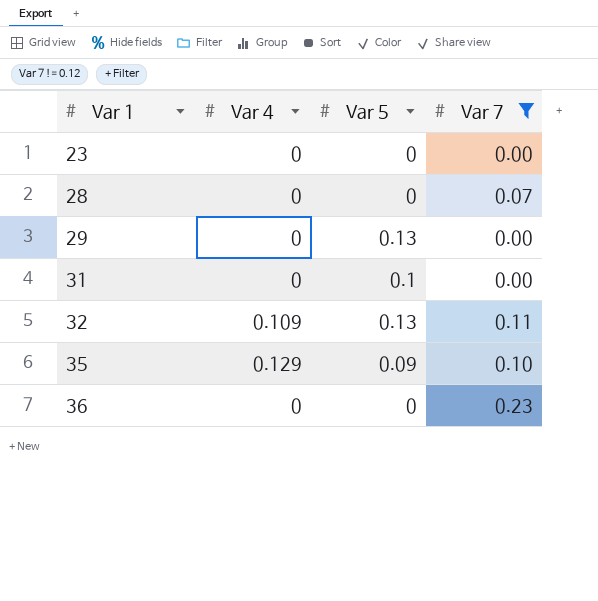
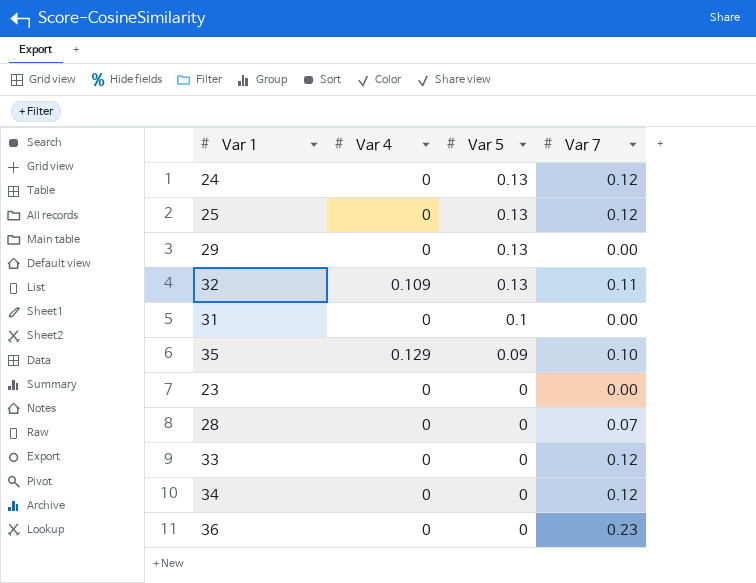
filter: Var 7 != 0.12 -> none
row order: Var 1 ascending -> Var 5 descending

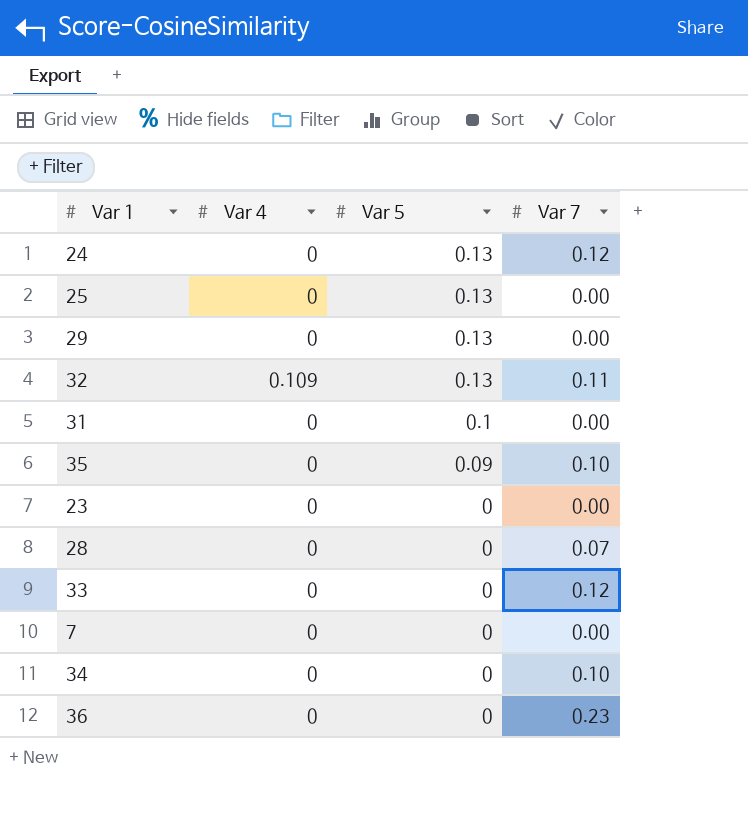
25 | Var 7: 0.12 -> 0.00
35 | Var 4: 0.129 -> 0
row 7: none -> 0 | 0 | 0.00
34 | Var 7: 0.12 -> 0.10

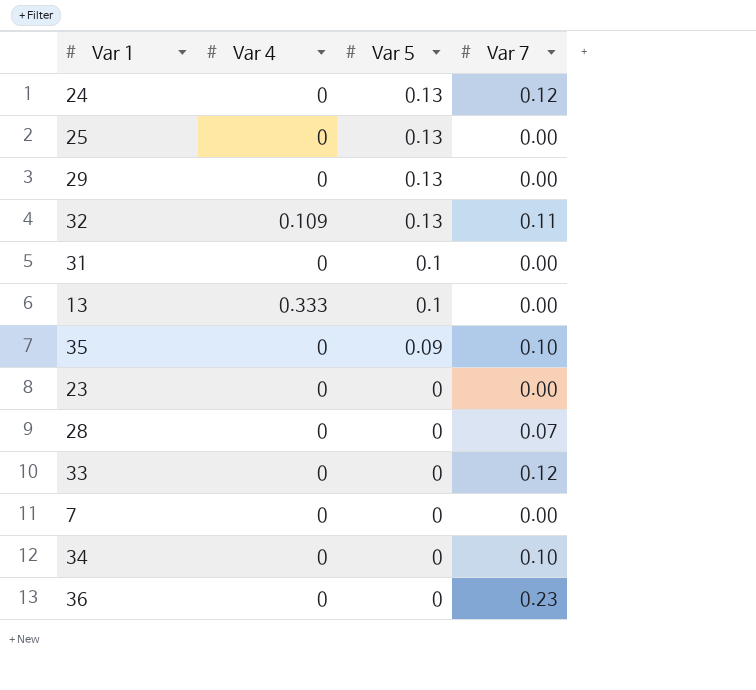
row 13: none -> 0.333 | 0.1 | 0.00

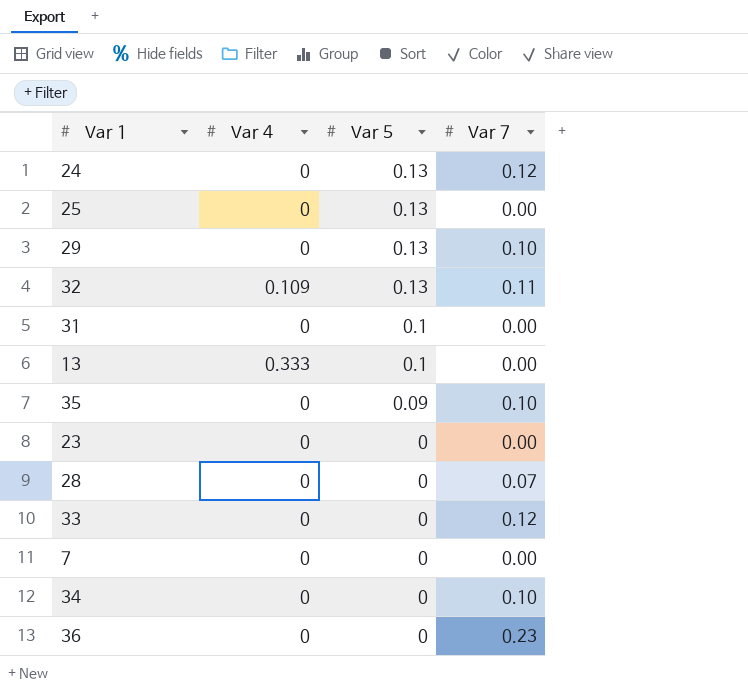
29 | Var 7: 0.00 -> 0.10

